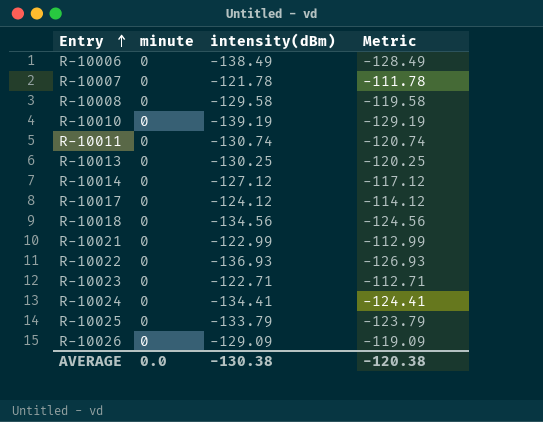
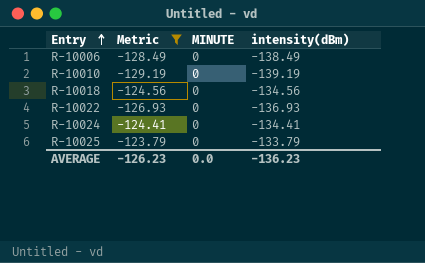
filter: none -> Metric <= -123.79
column Metric | position: 4 -> 2
column name: minute -> MINUTE
AVERAGE | Metric: -120.38 -> -126.23
AVERAGE | intensity(dBm): -130.38 -> -136.23

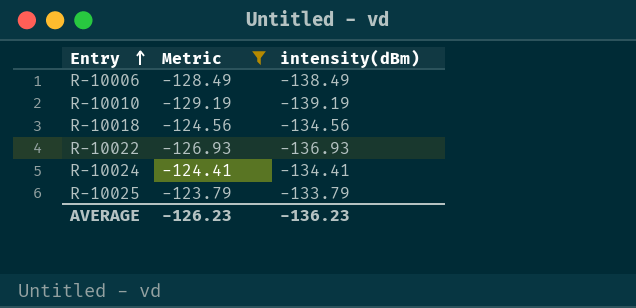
column MINUTE | position: 3 -> none

